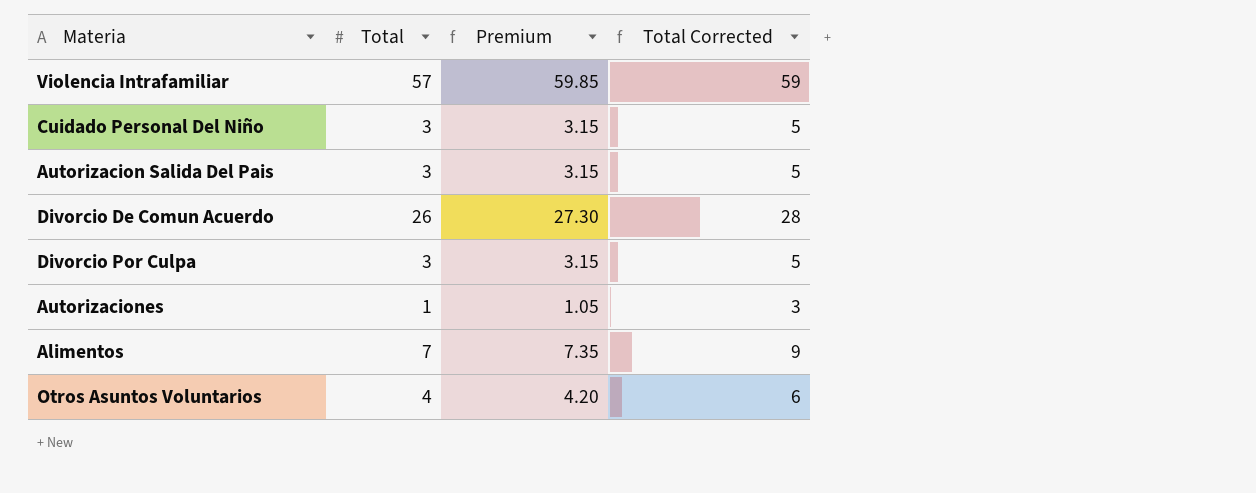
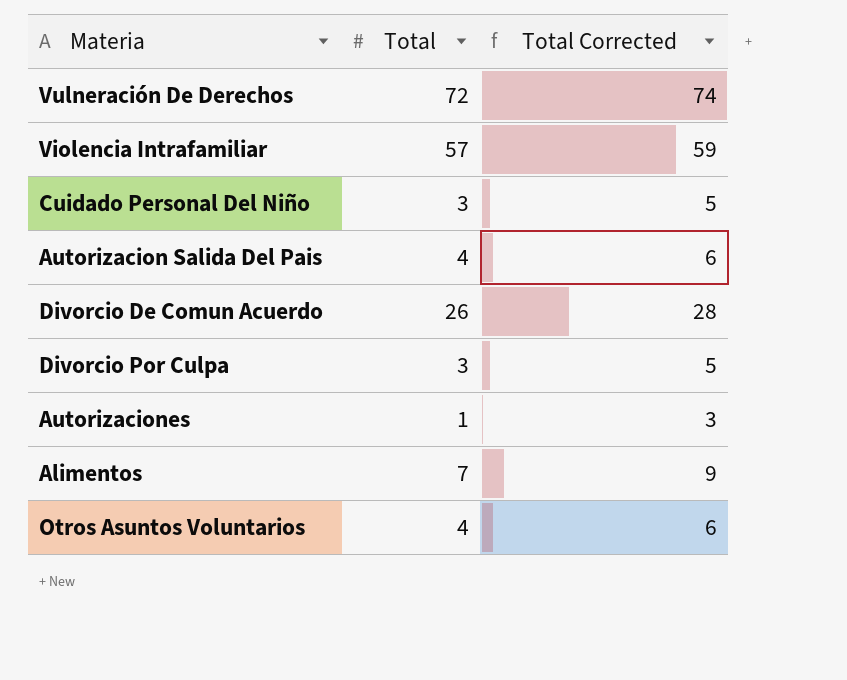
column Premium | formula: [Total] * 1.05 -> none
row Vulneración De Derechos: none -> 72 | 74
Autorizacion Salida Del Pais | Total: 3 -> 4
Autorizacion Salida Del Pais | Total Corrected: 5 -> 6

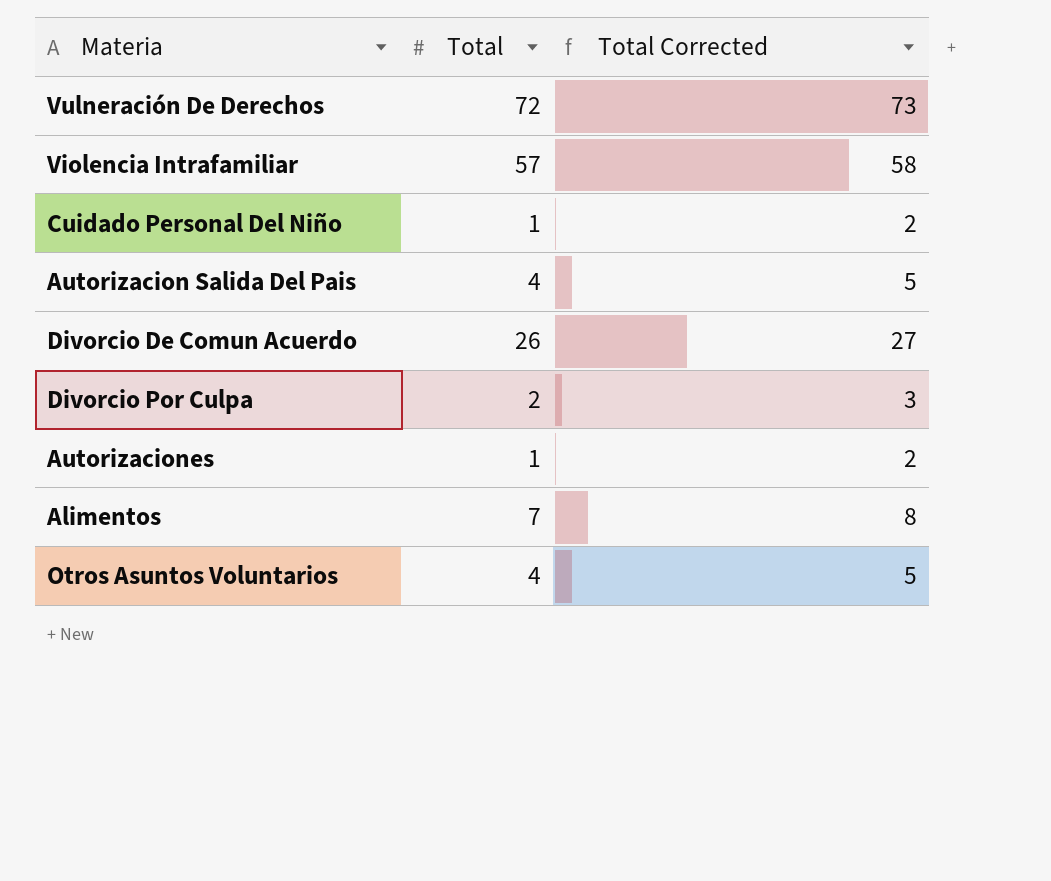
column Total Corrected | formula: [Total] + 2 -> [Total] + 1
Cuidado Personal Del Niño | Total: 3 -> 1
Divorcio Por Culpa | Total: 3 -> 2

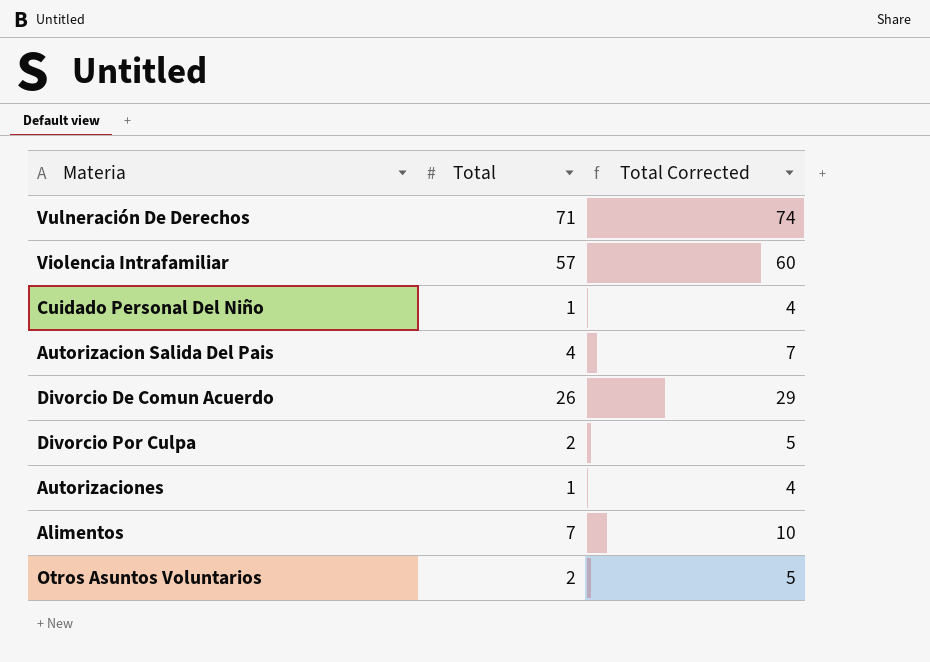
column Total Corrected | formula: [Total] + 1 -> [Total] + 3
Vulneración De Derechos | Total: 72 -> 71
Otros Asuntos Voluntarios | Total: 4 -> 2

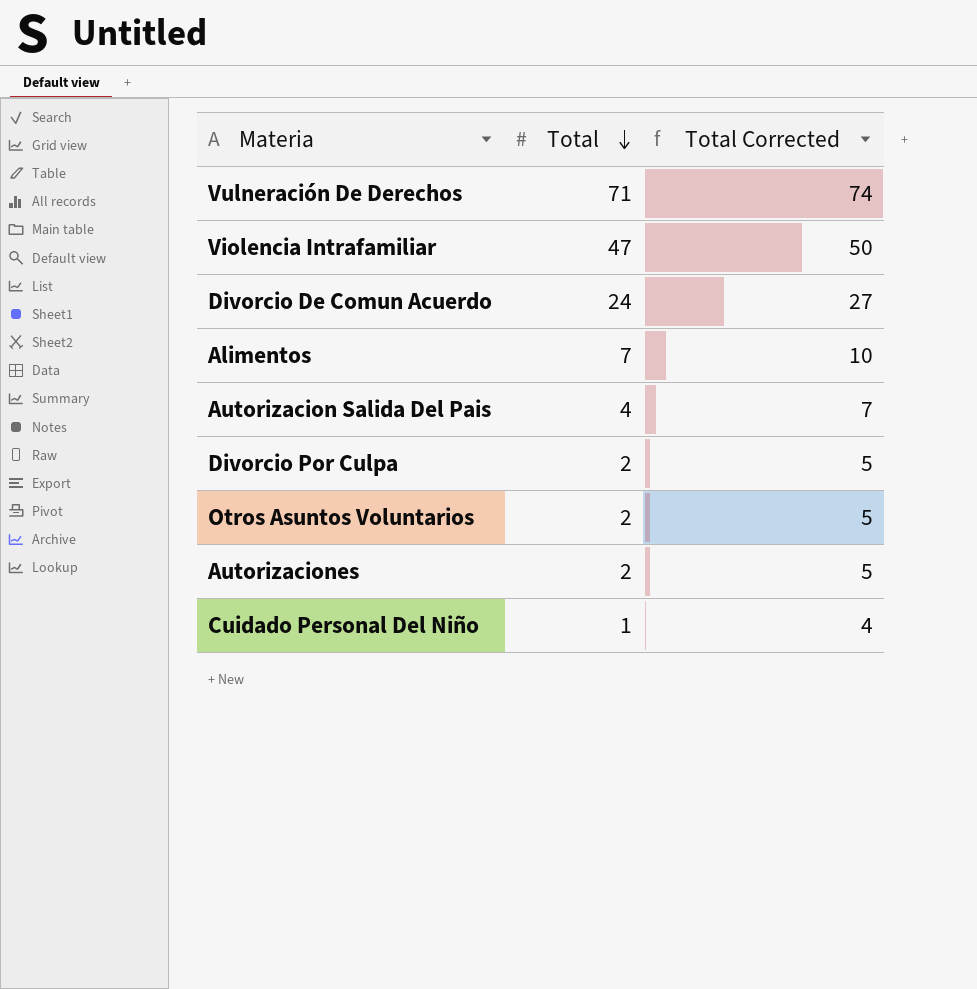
row order: none -> Total descending
Violencia Intrafamiliar | Total: 57 -> 47
Violencia Intrafamiliar | Total Corrected: 60 -> 50
Divorcio De Comun Acuerdo | Total: 26 -> 24
Divorcio De Comun Acuerdo | Total Corrected: 29 -> 27
Autorizaciones | Total: 1 -> 2
Autorizaciones | Total Corrected: 4 -> 5

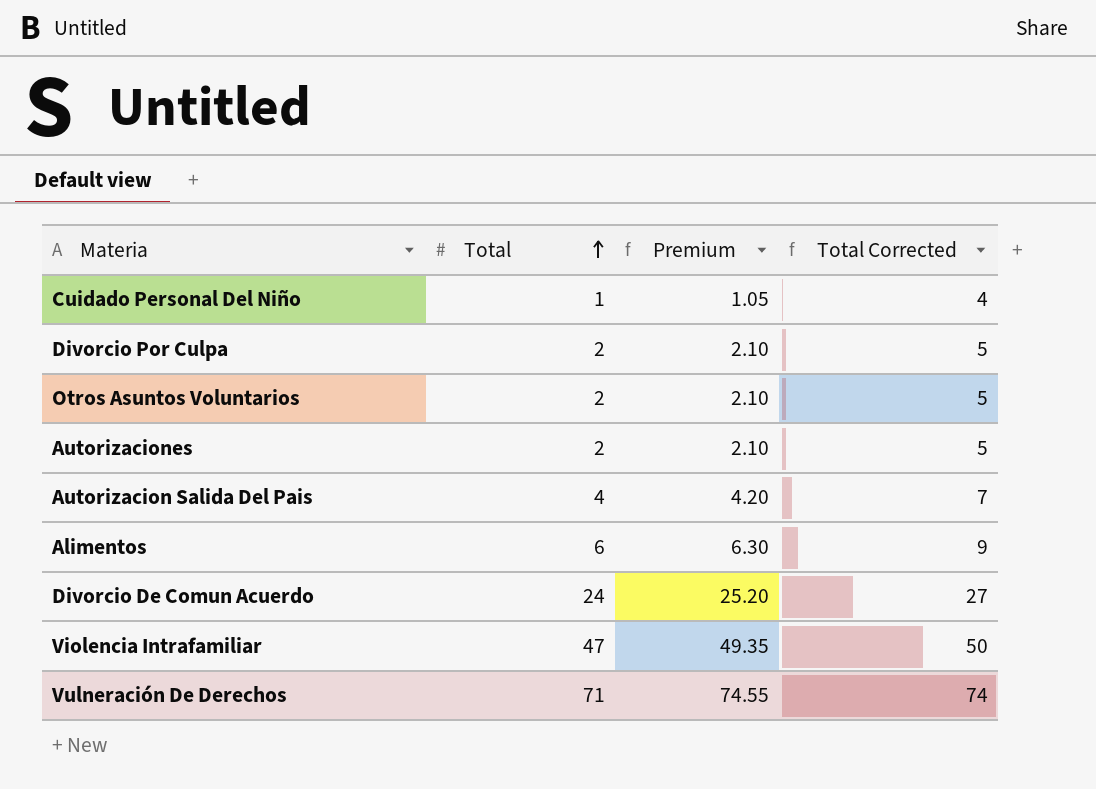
row order: Total descending -> Total ascending
column Premium | formula: none -> [Total] * 1.05
Alimentos | Total: 7 -> 6
Alimentos | Total Corrected: 10 -> 9

